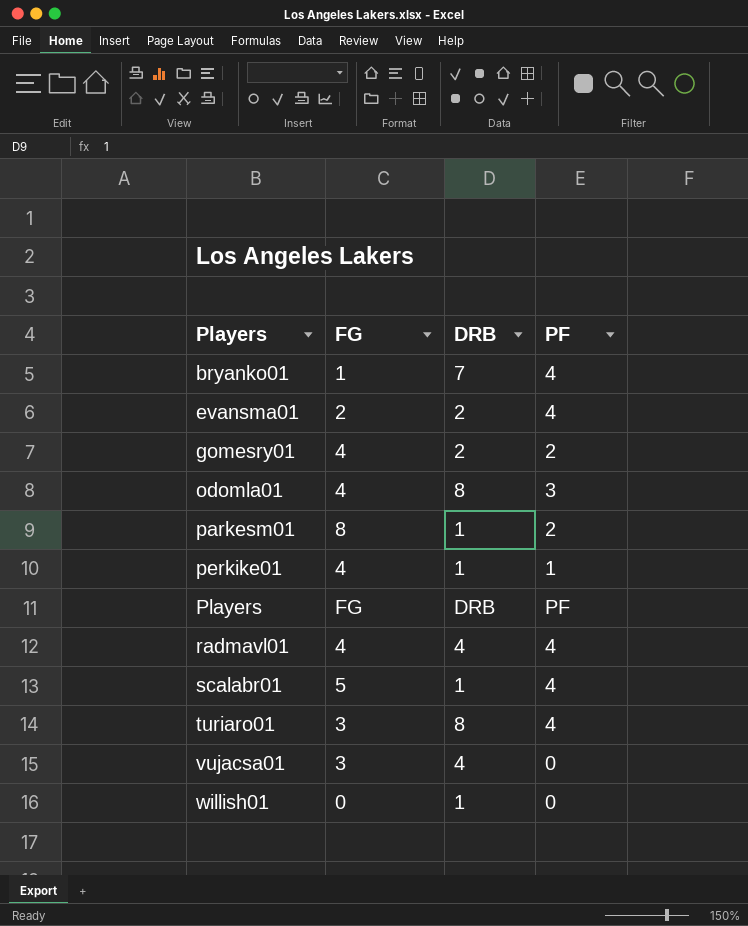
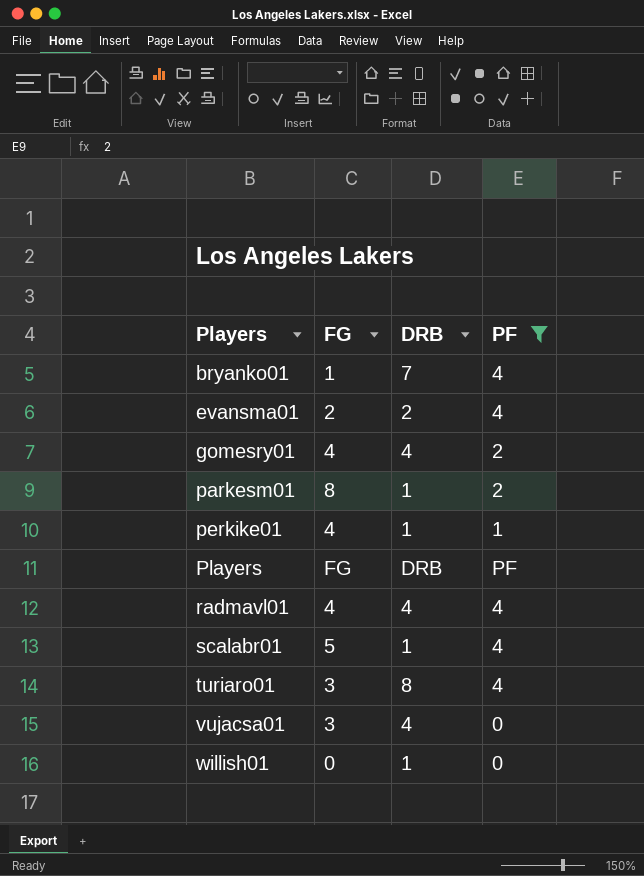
filter: none -> PF != 3
gomesry01 | DRB: 2 -> 4

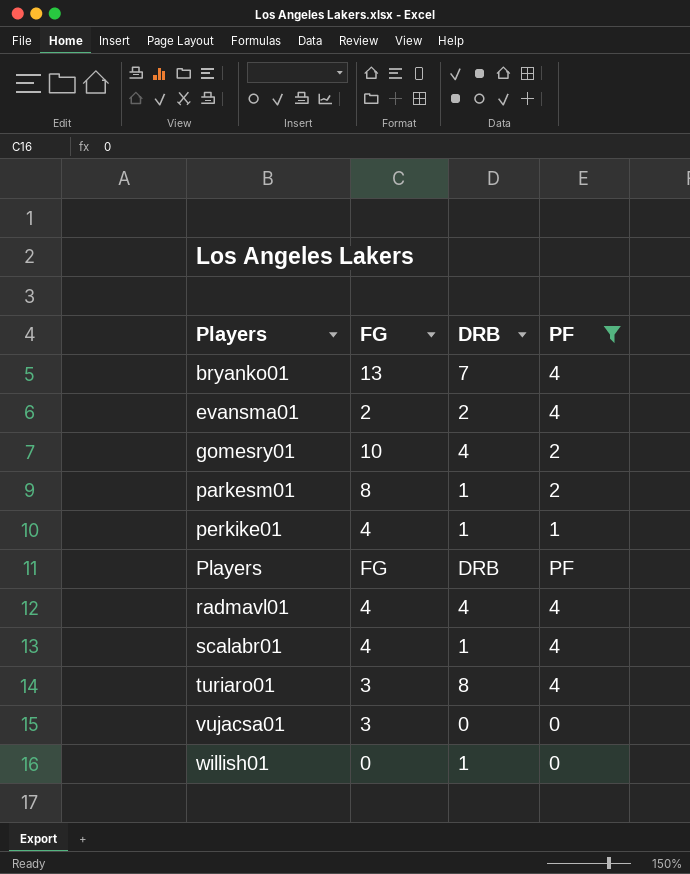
bryanko01 | FG: 1 -> 13
gomesry01 | FG: 4 -> 10
scalabr01 | FG: 5 -> 4
vujacsa01 | DRB: 4 -> 0

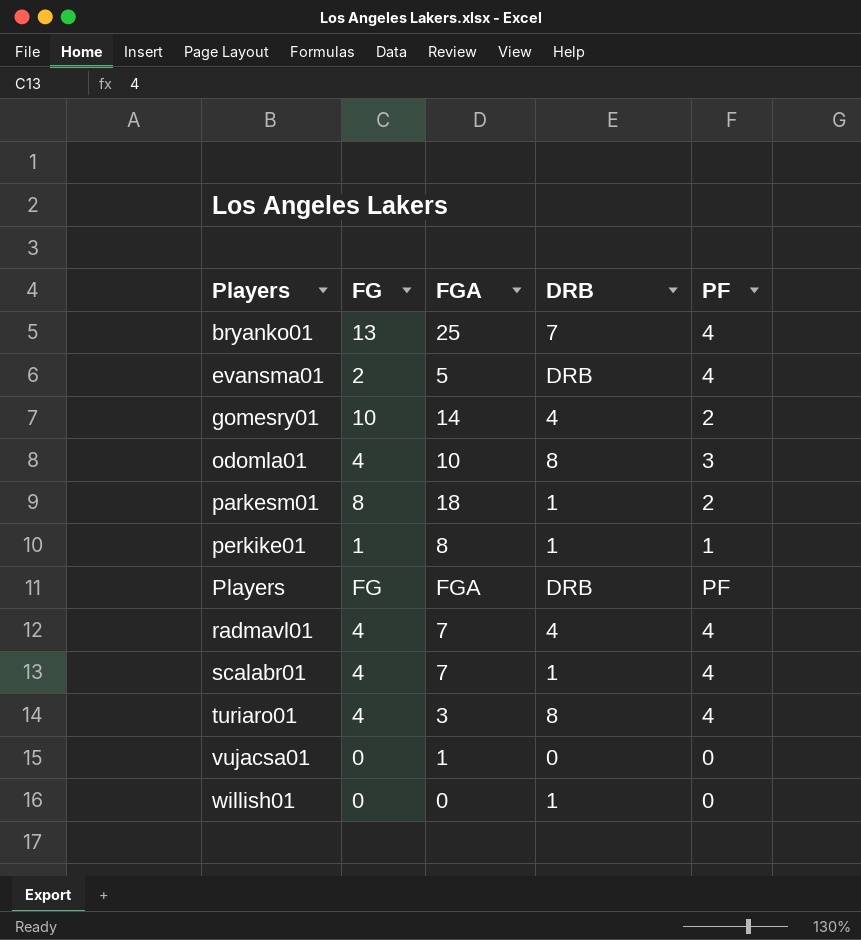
filter: PF != 3 -> none
column FGA | position: none -> 3
evansma01 | DRB: 2 -> DRB
perkike01 | FG: 4 -> 1
turiaro01 | FG: 3 -> 4
vujacsa01 | FG: 3 -> 0

